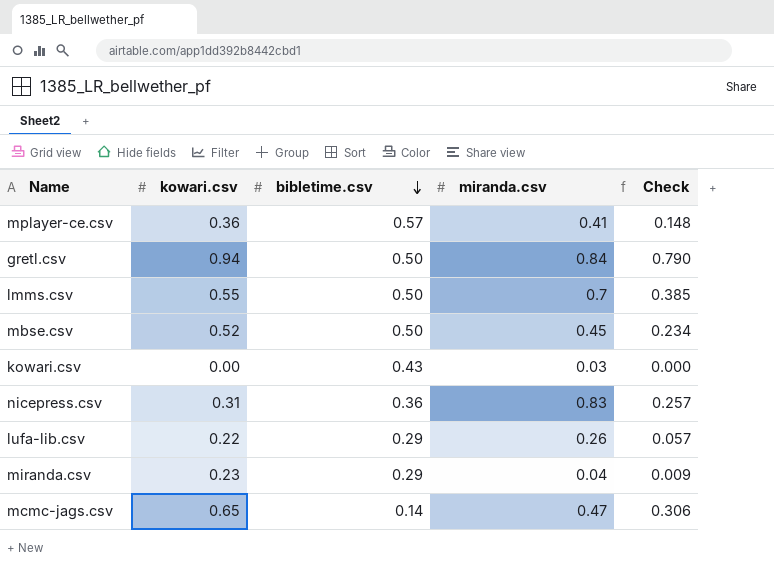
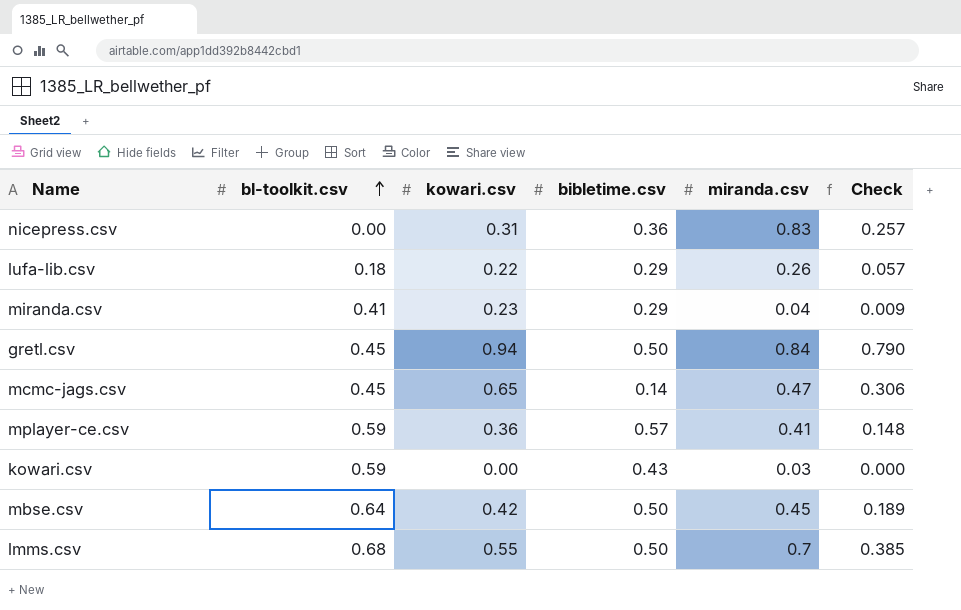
row order: bibletime.csv descending -> bl-toolkit.csv ascending
column bl-toolkit.csv | position: none -> 2
mbse.csv | kowari.csv: 0.52 -> 0.42
mbse.csv | Check: 0.234 -> 0.189

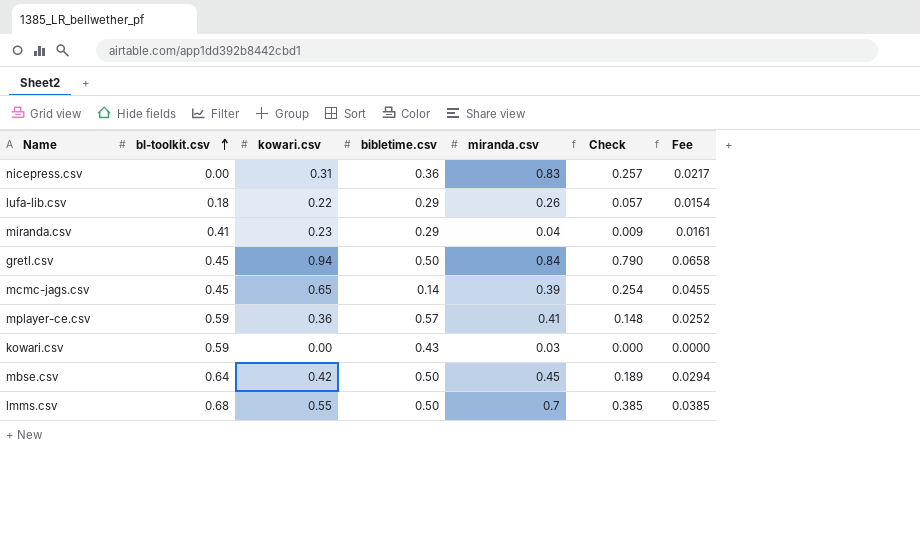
column Fee | formula: none -> [kowari.csv] * 0.07
mcmc-jags.csv | miranda.csv: 0.47 -> 0.39
mcmc-jags.csv | Check: 0.306 -> 0.254

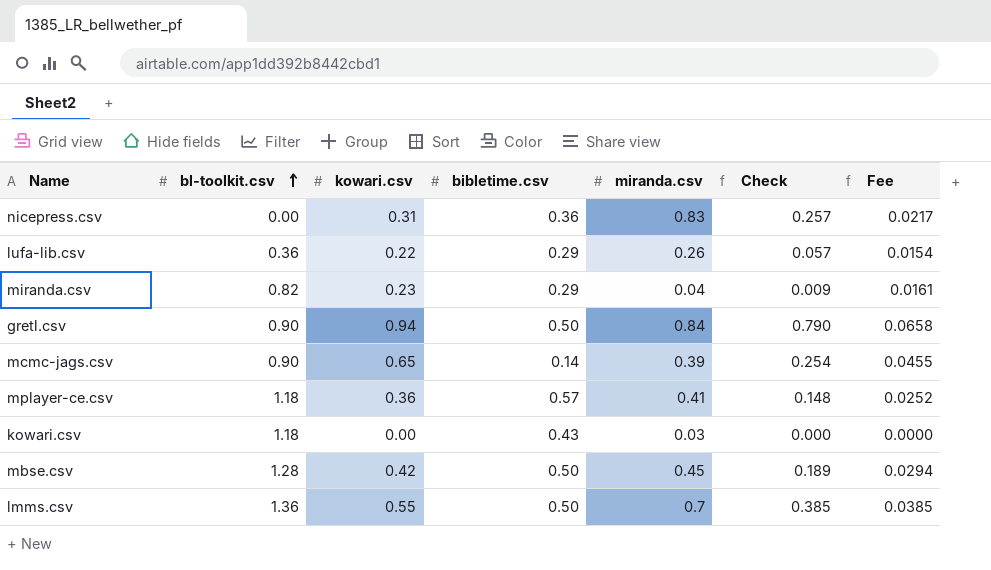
lufa-lib.csv | bl-toolkit.csv: 0.18 -> 0.36
miranda.csv | bl-toolkit.csv: 0.41 -> 0.82
gretl.csv | bl-toolkit.csv: 0.45 -> 0.90
mcmc-jags.csv | bl-toolkit.csv: 0.45 -> 0.90
mplayer-ce.csv | bl-toolkit.csv: 0.59 -> 1.18
kowari.csv | bl-toolkit.csv: 0.59 -> 1.18
mbse.csv | bl-toolkit.csv: 0.64 -> 1.28
lmms.csv | bl-toolkit.csv: 0.68 -> 1.36

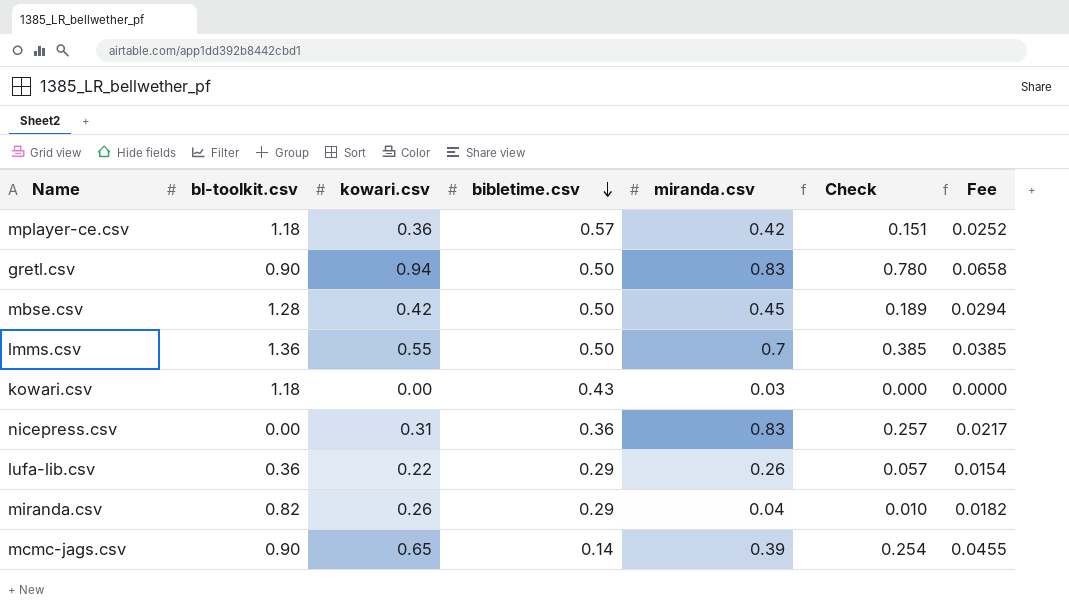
row order: bl-toolkit.csv ascending -> bibletime.csv descending
mplayer-ce.csv | miranda.csv: 0.41 -> 0.42
mplayer-ce.csv | Check: 0.148 -> 0.151
gretl.csv | miranda.csv: 0.84 -> 0.83
gretl.csv | Check: 0.790 -> 0.780
miranda.csv | kowari.csv: 0.23 -> 0.26
miranda.csv | Check: 0.009 -> 0.010
miranda.csv | Fee: 0.0161 -> 0.0182

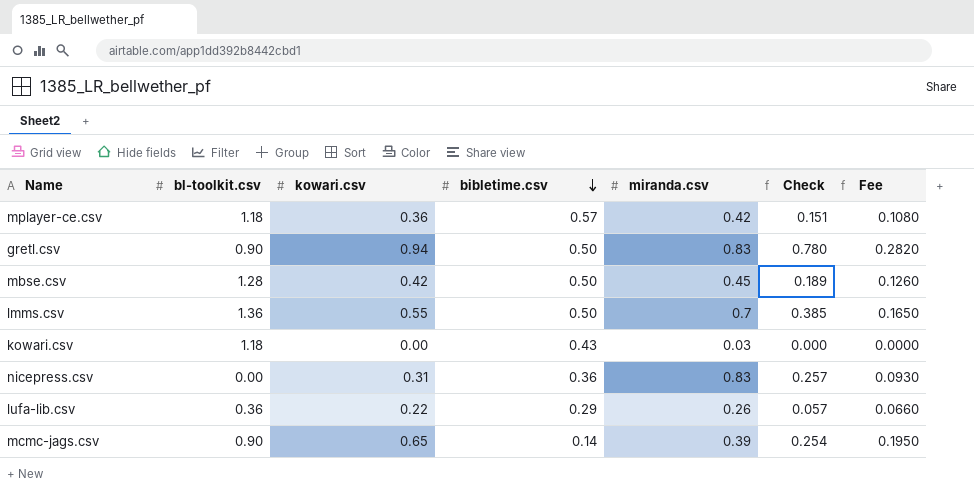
column Fee | formula: [kowari.csv] * 0.07 -> [kowari.csv] * 0.3
row miranda.csv: 0.82 | 0.26 | 0.29 | 0.04 | 0.010 | 0.0182 -> none

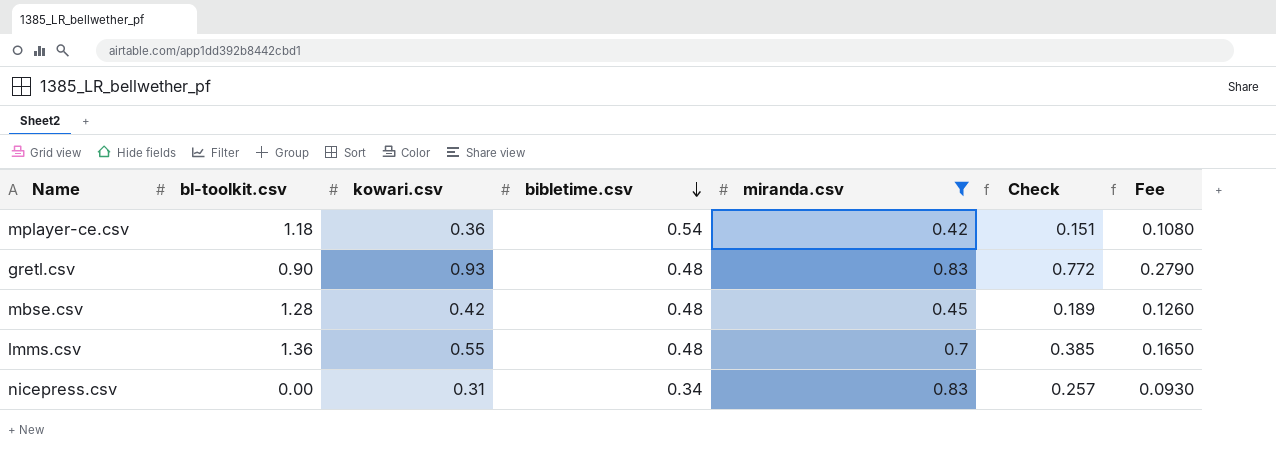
filter: none -> miranda.csv >= 0.42
mplayer-ce.csv | bibletime.csv: 0.57 -> 0.54
gretl.csv | kowari.csv: 0.94 -> 0.93
gretl.csv | bibletime.csv: 0.50 -> 0.48
gretl.csv | Check: 0.780 -> 0.772
gretl.csv | Fee: 0.2820 -> 0.2790
mbse.csv | bibletime.csv: 0.50 -> 0.48
lmms.csv | bibletime.csv: 0.50 -> 0.48
nicepress.csv | bibletime.csv: 0.36 -> 0.34

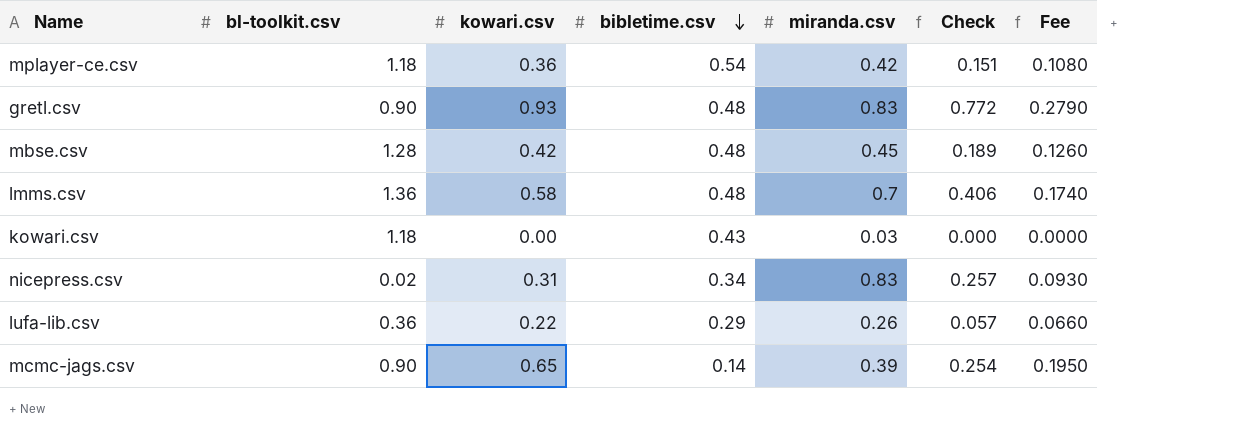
filter: miranda.csv >= 0.42 -> none
lmms.csv | kowari.csv: 0.55 -> 0.58
lmms.csv | Check: 0.385 -> 0.406
lmms.csv | Fee: 0.1650 -> 0.1740
nicepress.csv | bl-toolkit.csv: 0.00 -> 0.02

